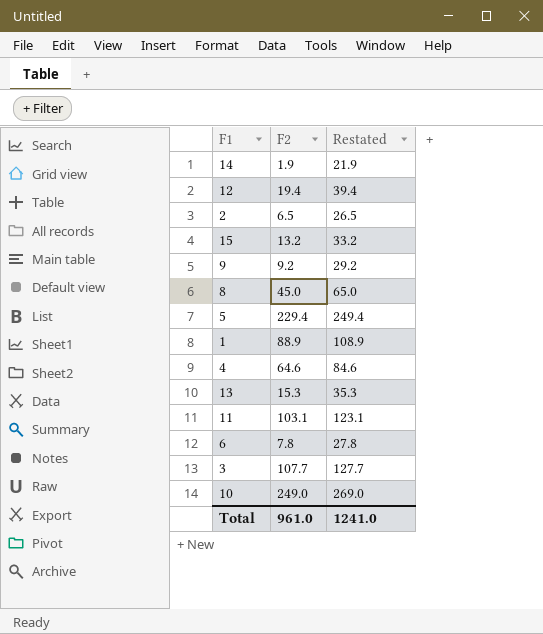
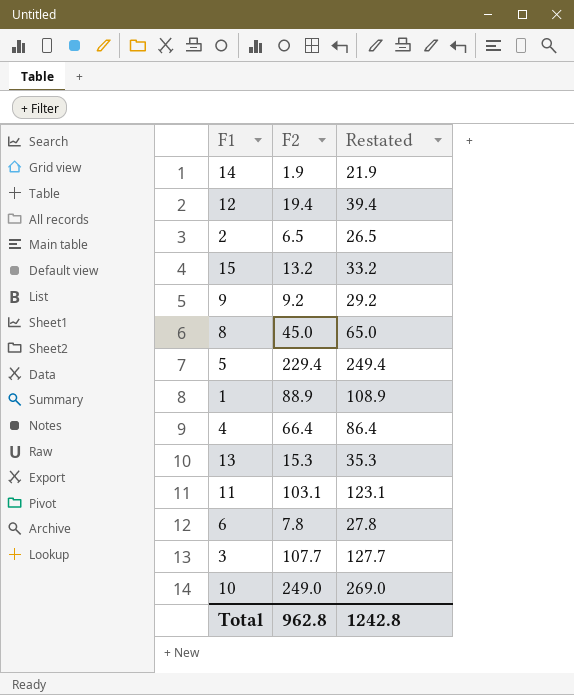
4 | F2: 64.6 -> 66.4
4 | Restated: 84.6 -> 86.4
Total | F2: 961.0 -> 962.8
Total | Restated: 1241.0 -> 1242.8

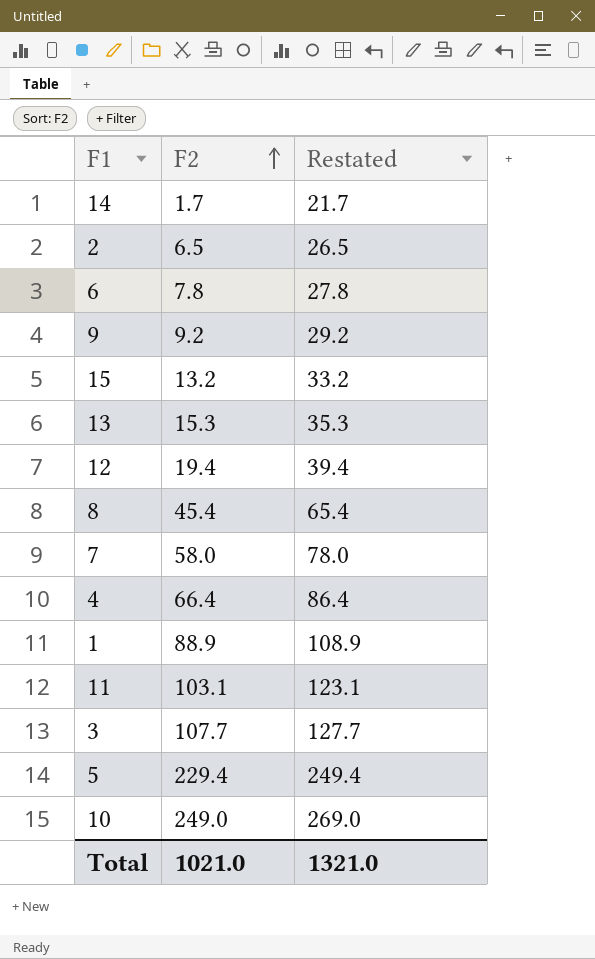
row order: none -> F2 ascending
14 | F2: 1.9 -> 1.7
14 | Restated: 21.9 -> 21.7
8 | F2: 45.0 -> 45.4
8 | Restated: 65.0 -> 65.4
row 7: none -> 58.0 | 78.0
Total | F2: 962.8 -> 1021.0
Total | Restated: 1242.8 -> 1321.0

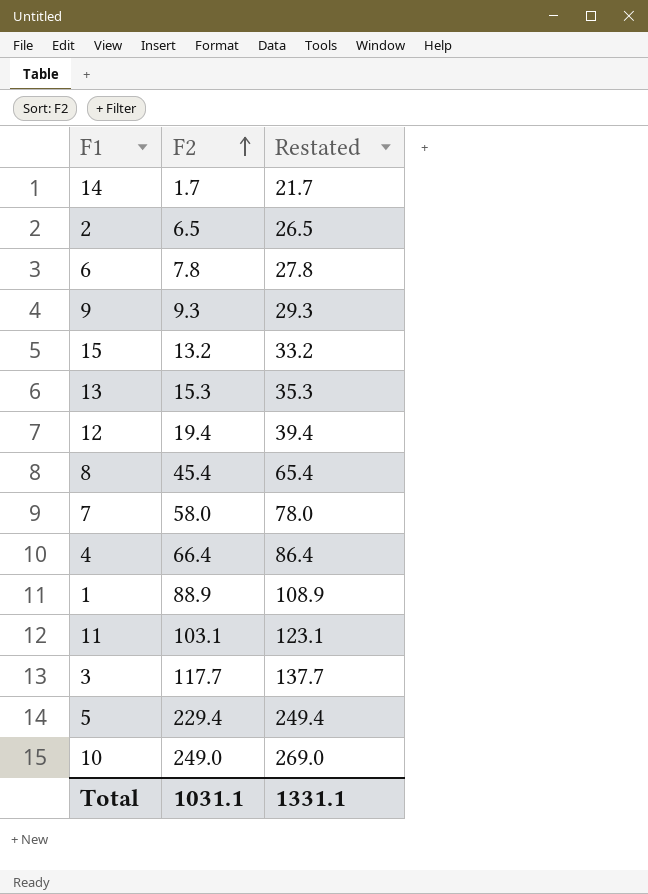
9 | F2: 9.2 -> 9.3
9 | Restated: 29.2 -> 29.3
3 | F2: 107.7 -> 117.7
3 | Restated: 127.7 -> 137.7
Total | F2: 1021.0 -> 1031.1
Total | Restated: 1321.0 -> 1331.1

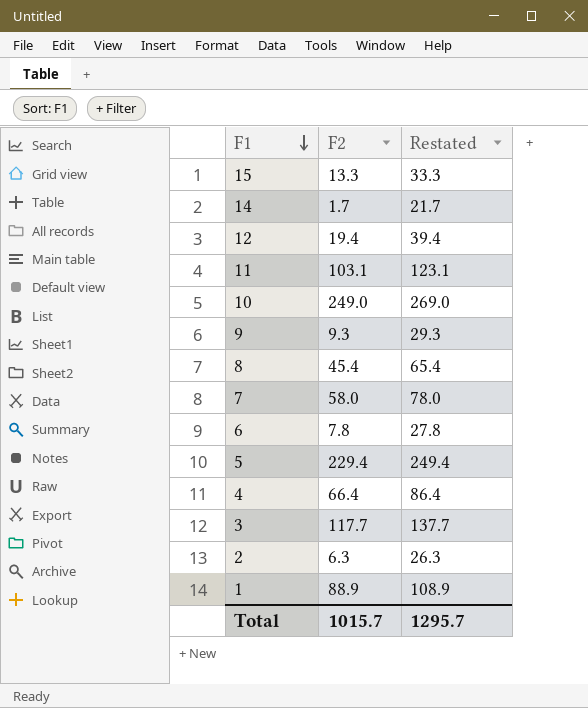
row order: F2 ascending -> F1 descending
row 13: 15.3 | 35.3 -> none
15 | F2: 13.2 -> 13.3
15 | Restated: 33.2 -> 33.3
2 | F2: 6.5 -> 6.3
2 | Restated: 26.5 -> 26.3
Total | F2: 1031.1 -> 1015.7
Total | Restated: 1331.1 -> 1295.7

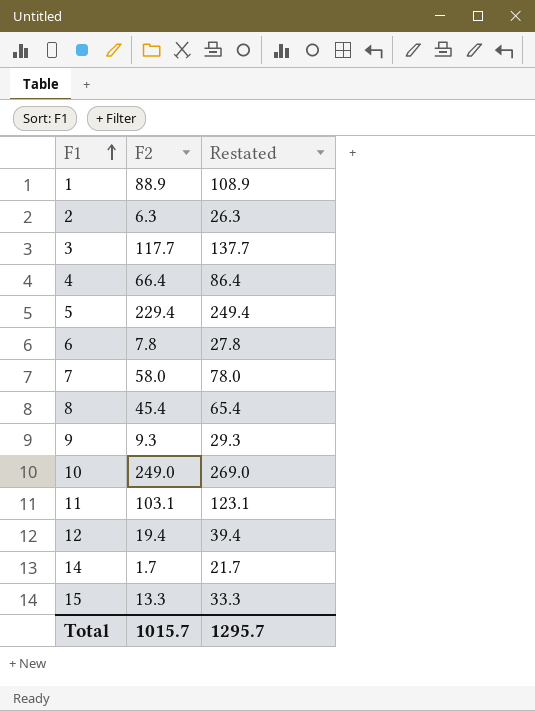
row order: F1 descending -> F1 ascending

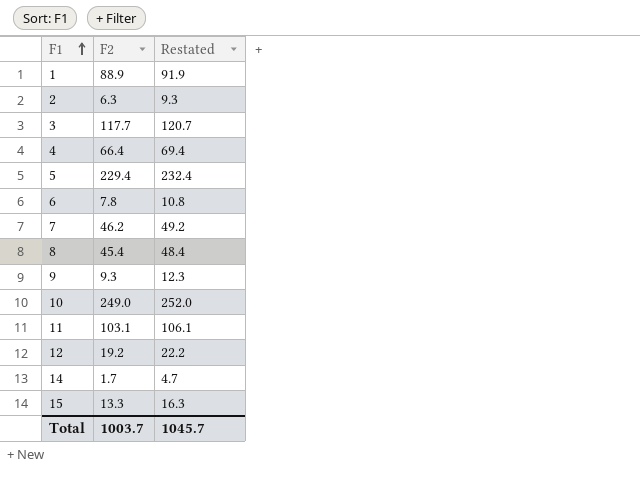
column Restated | formula: [F2] + 20 -> [F2] + 3
7 | F2: 58.0 -> 46.2
12 | F2: 19.4 -> 19.2
Total | F2: 1015.7 -> 1003.7
Total | Restated: 1295.7 -> 1045.7

